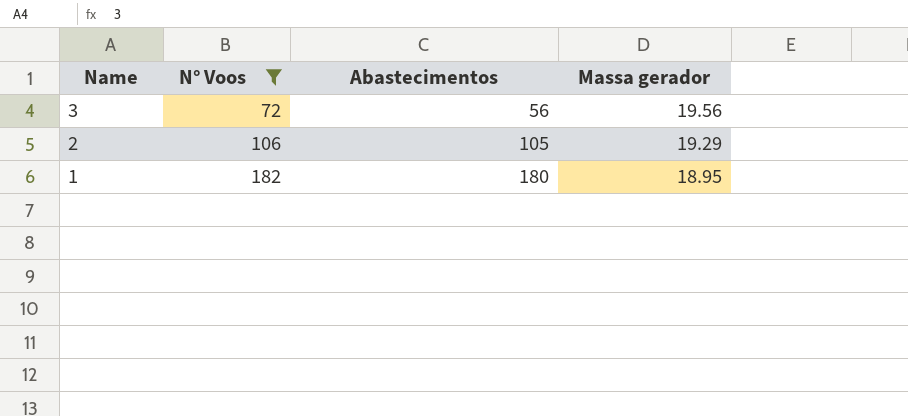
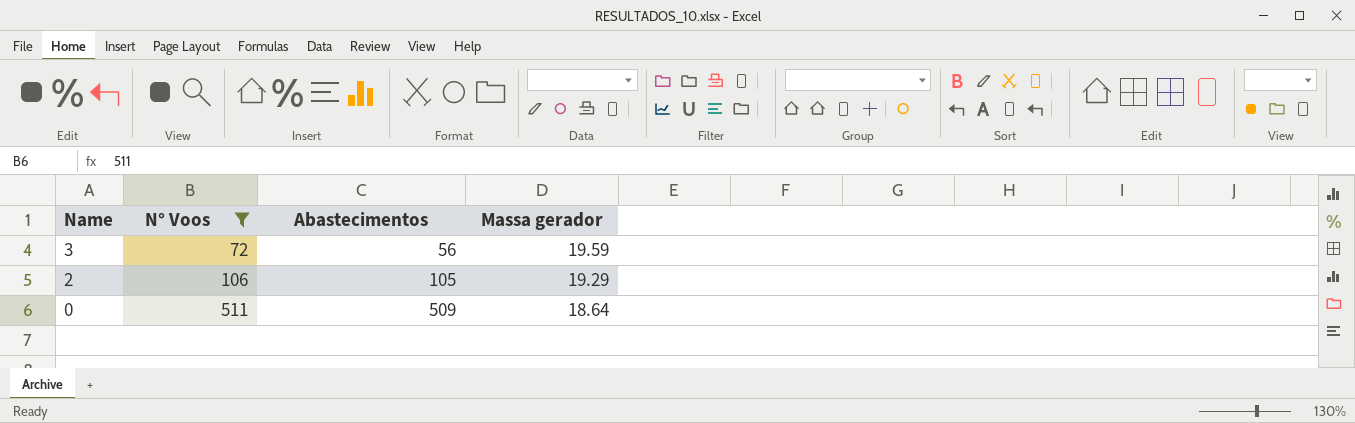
row 1: 182 | 180 | 18.95 -> none
3 | Massa gerador: 19.56 -> 19.59
row 0: none -> 511 | 509 | 18.64

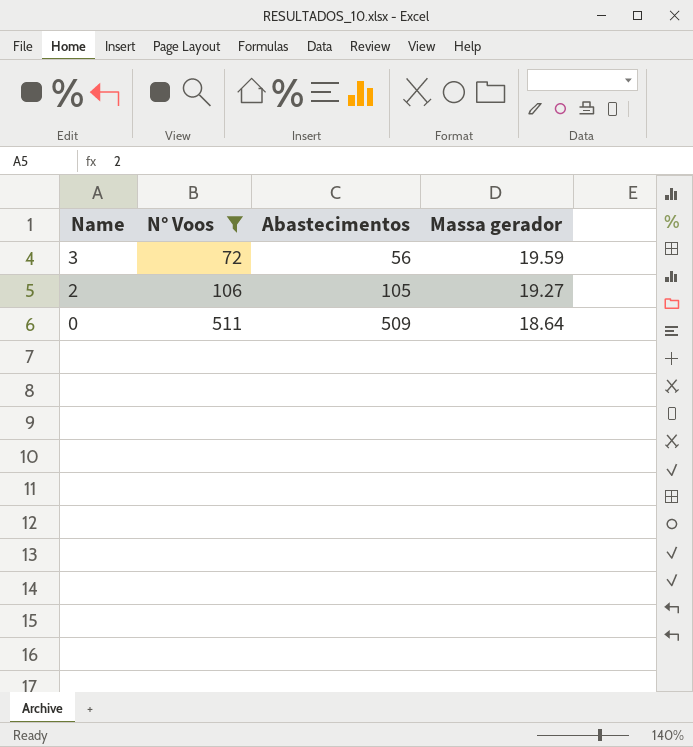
2 | Massa gerador: 19.29 -> 19.27

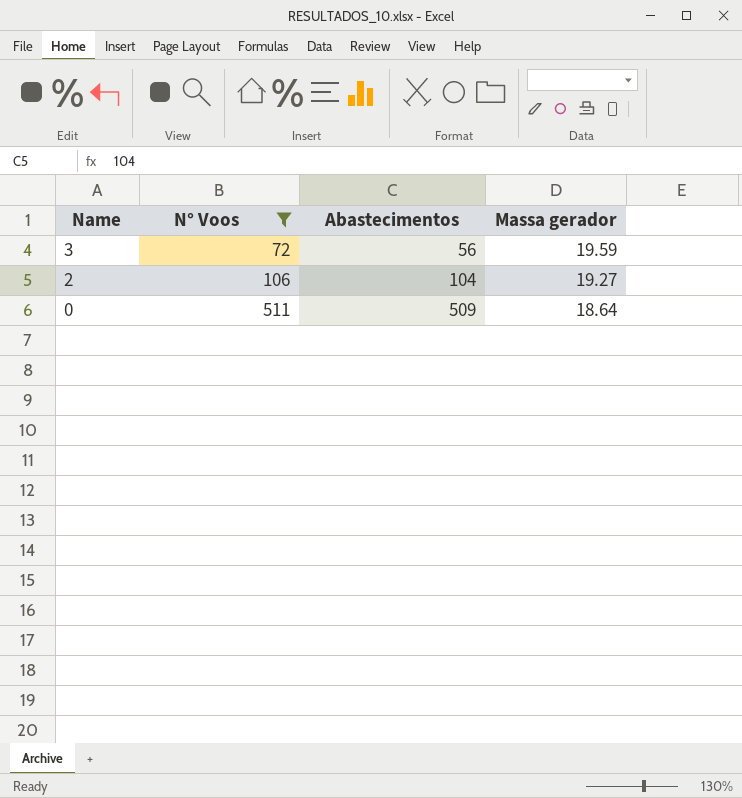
2 | Abastecimentos: 105 -> 104

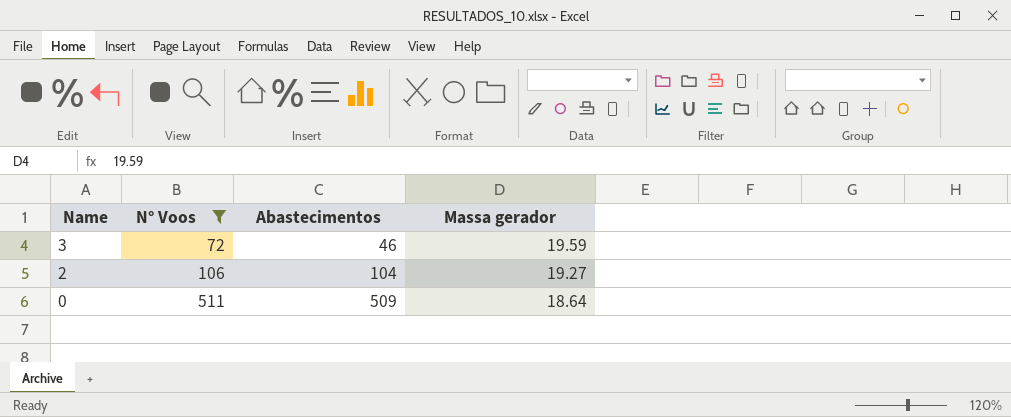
3 | Abastecimentos: 56 -> 46

